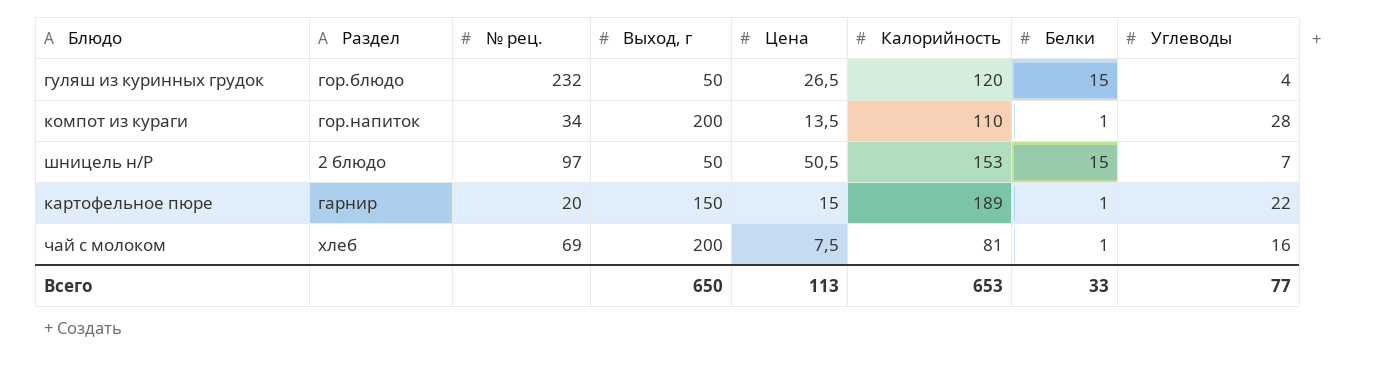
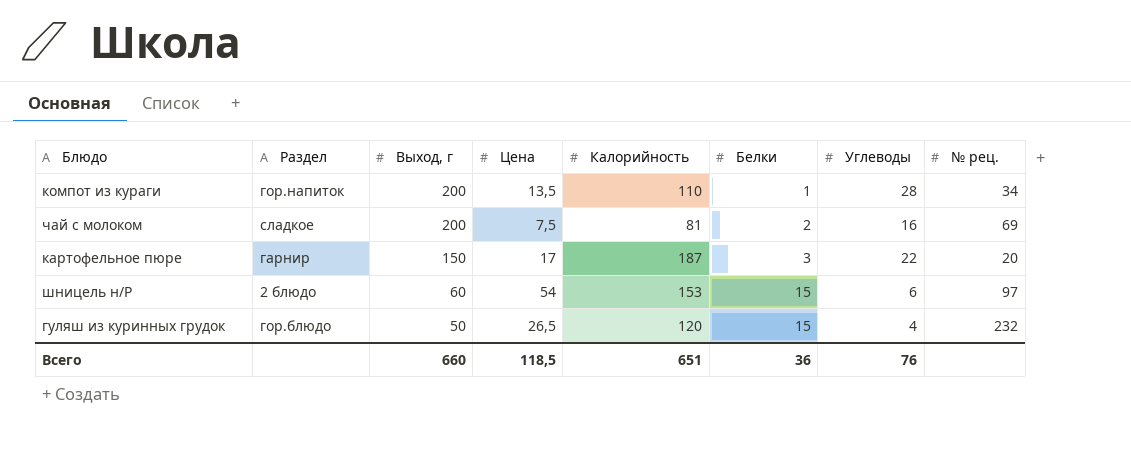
row order: none -> Выход, г descending
column № рец. | position: 3 -> 8
чай с молоком | Раздел: хлеб -> сладкое
чай с молоком | Белки: 1 -> 2
картофельное пюре | Цена: 15 -> 17
картофельное пюре | Калорийность: 189 -> 187
картофельное пюре | Белки: 1 -> 3
шницель н/Р | Выход, г: 50 -> 60
шницель н/Р | Цена: 50,5 -> 54
шницель н/Р | Углеводы: 7 -> 6
Всего | Выход, г: 650 -> 660
Всего | Цена: 113 -> 118,5
Всего | Калорийность: 653 -> 651
Всего | Белки: 33 -> 36
Всего | Углеводы: 77 -> 76

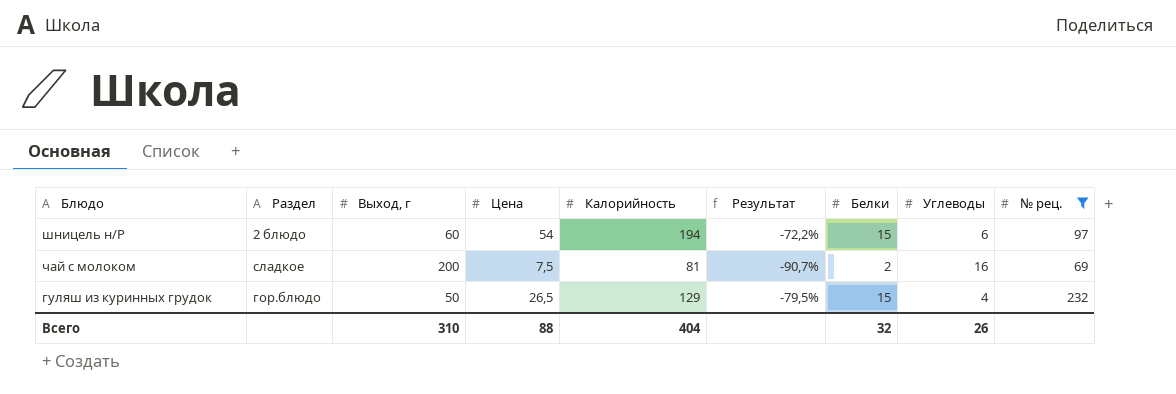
filter: none -> № рец. >= 69
row order: Выход, г descending -> Блюдо descending
column Результат | formula: none -> ([Цена] - [Калорийность]) / [Калорийность]
шницель н/Р | Калорийность: 153 -> 194
гуляш из куринных грудок | Калорийность: 120 -> 129
Всего | Выход, г: 660 -> 310
Всего | Цена: 118,5 -> 88
Всего | Калорийность: 651 -> 404
Всего | Белки: 36 -> 32
Всего | Углеводы: 76 -> 26

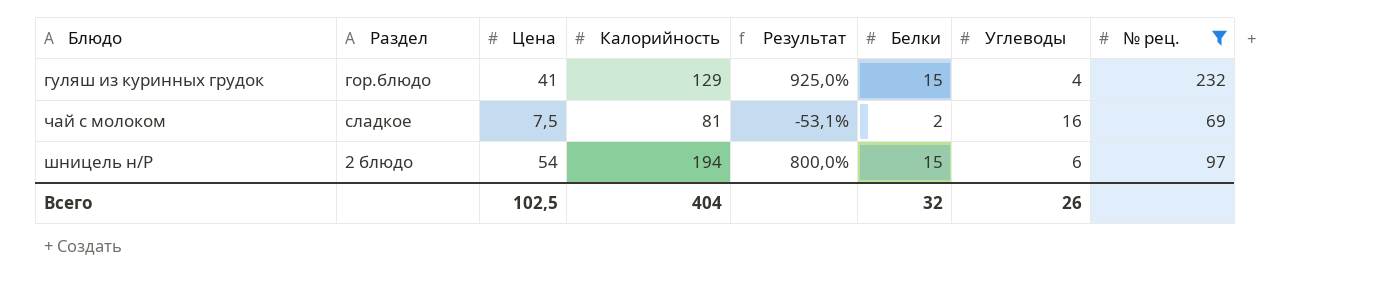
row order: Блюдо descending -> Блюдо ascending
column Выход, г | position: 3 -> none
column Результат | formula: ([Цена] - [Калорийность]) / [Калорийность] -> ([Цена] - [Углеводы]) / [Углеводы]
гуляш из куринных грудок | Цена: 26,5 -> 41
Всего | Цена: 88 -> 102,5

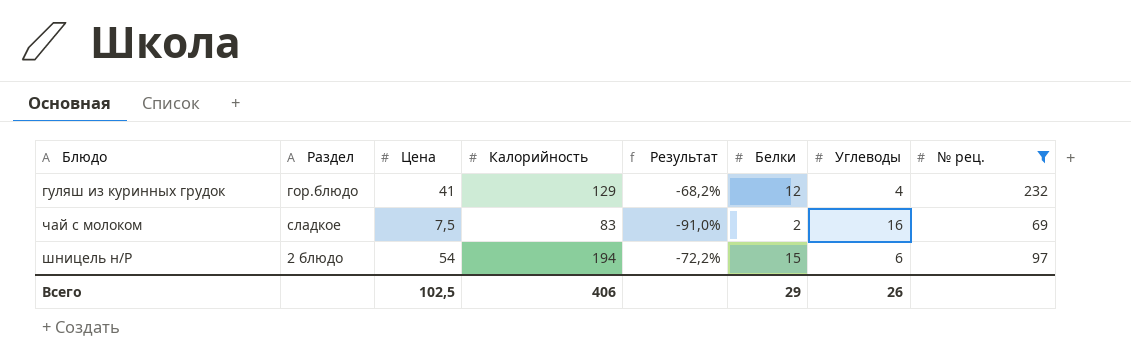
column Результат | formula: ([Цена] - [Углеводы]) / [Углеводы] -> ([Цена] - [Калорийность]) / [Калорийность]
гуляш из куринных грудок | Белки: 15 -> 12
чай с молоком | Калорийность: 81 -> 83
Всего | Калорийность: 404 -> 406
Всего | Белки: 32 -> 29

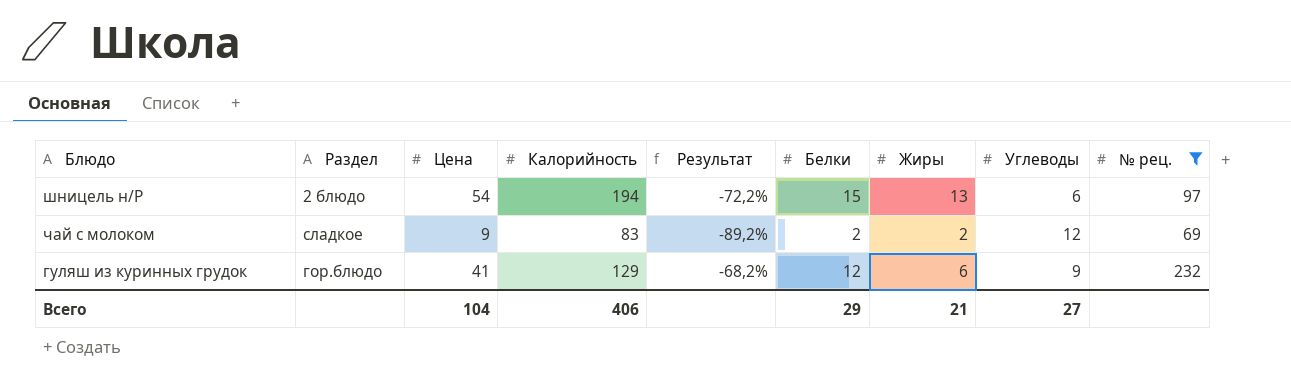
row order: Блюдо ascending -> Блюдо descending
column Жиры | position: none -> 7
чай с молоком | Цена: 7,5 -> 9
чай с молоком | Результат: -91,0% -> -89,2%
чай с молоком | Углеводы: 16 -> 12
гуляш из куринных грудок | Углеводы: 4 -> 9
Всего | Цена: 102,5 -> 104
Всего | Углеводы: 26 -> 27

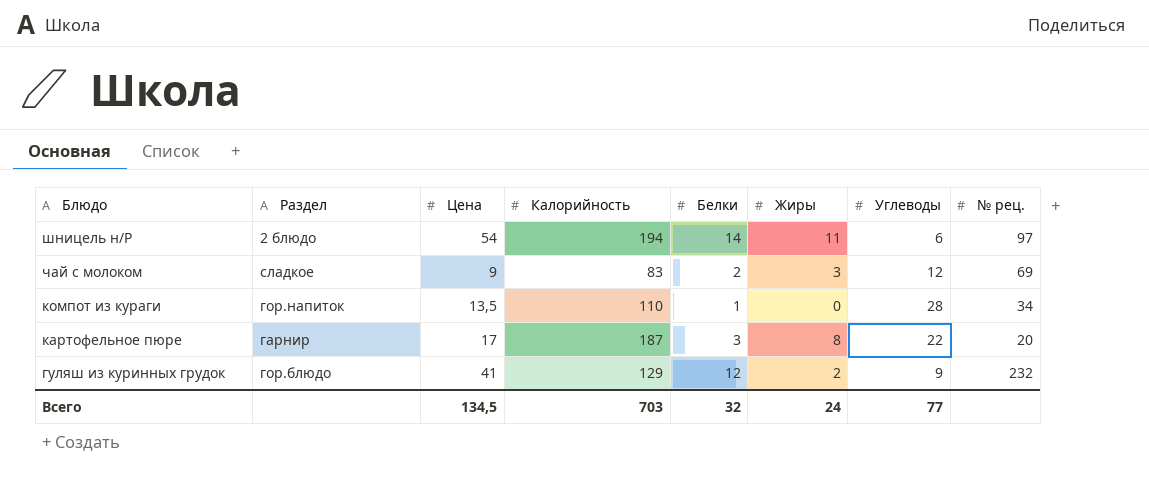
filter: № рец. >= 69 -> none
column Результат | formula: ([Цена] - [Калорийность]) / [Калорийность] -> none
шницель н/Р | Белки: 15 -> 14
шницель н/Р | Жиры: 13 -> 11
чай с молоком | Жиры: 2 -> 3
гуляш из куринных грудок | Жиры: 6 -> 2
Всего | Цена: 104 -> 134,5
Всего | Калорийность: 406 -> 703
Всего | Белки: 29 -> 32
Всего | Жиры: 21 -> 24
Всего | Углеводы: 27 -> 77

